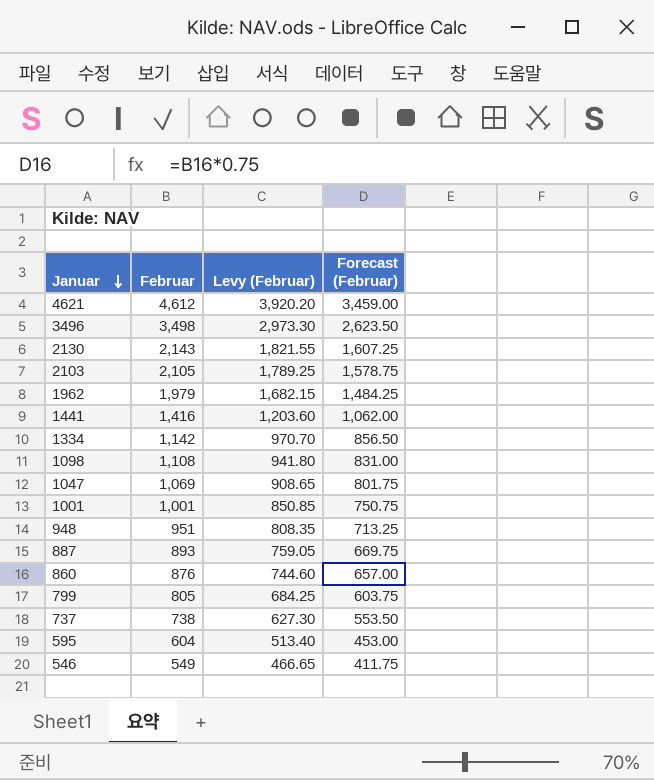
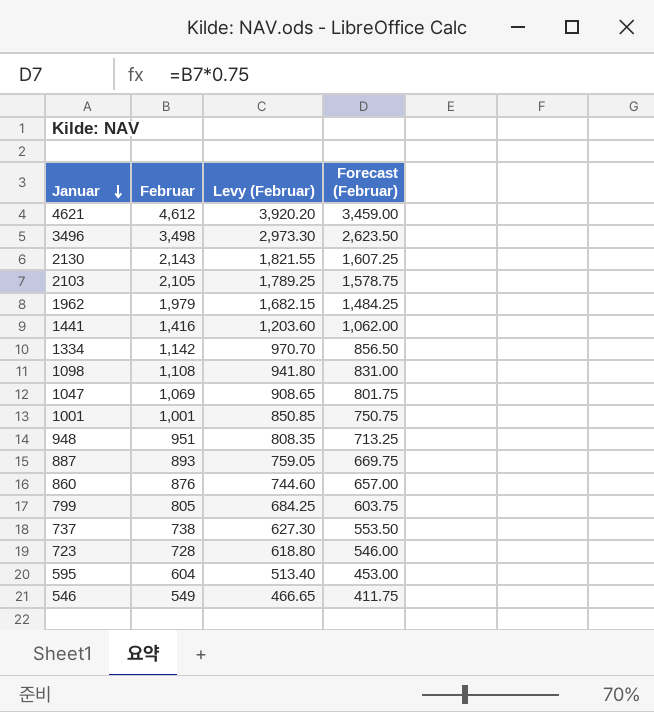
row 723: none -> 728 | 618.80 | 546.00

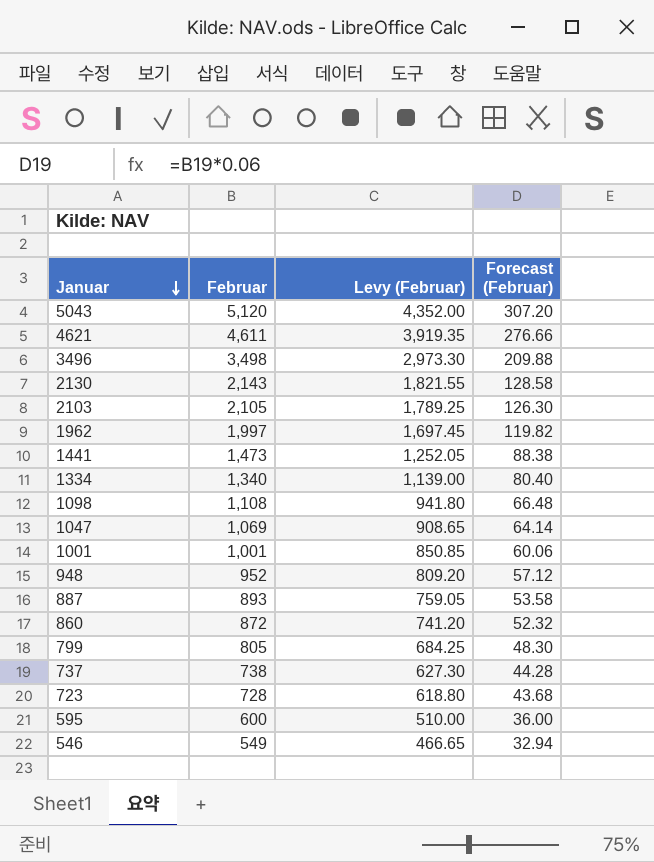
column Forecast (Februar) | formula: [Februar] * 0.75 -> [Februar] * 0.06
row 5043: none -> 5,120 | 4,352.00 | 307.20
4621 | Februar: 4,612 -> 4,611
4621 | Levy (Februar): 3,920.20 -> 3,919.35
1962 | Februar: 1,979 -> 1,997
1962 | Levy (Februar): 1,682.15 -> 1,697.45
1441 | Februar: 1,416 -> 1,473
1441 | Levy (Februar): 1,203.60 -> 1,252.05
1334 | Februar: 1,142 -> 1,340
1334 | Levy (Februar): 970.70 -> 1,139.00
948 | Februar: 951 -> 952
948 | Levy (Februar): 808.35 -> 809.20
860 | Februar: 876 -> 872
860 | Levy (Februar): 744.60 -> 741.20
595 | Februar: 604 -> 600
595 | Levy (Februar): 513.40 -> 510.00

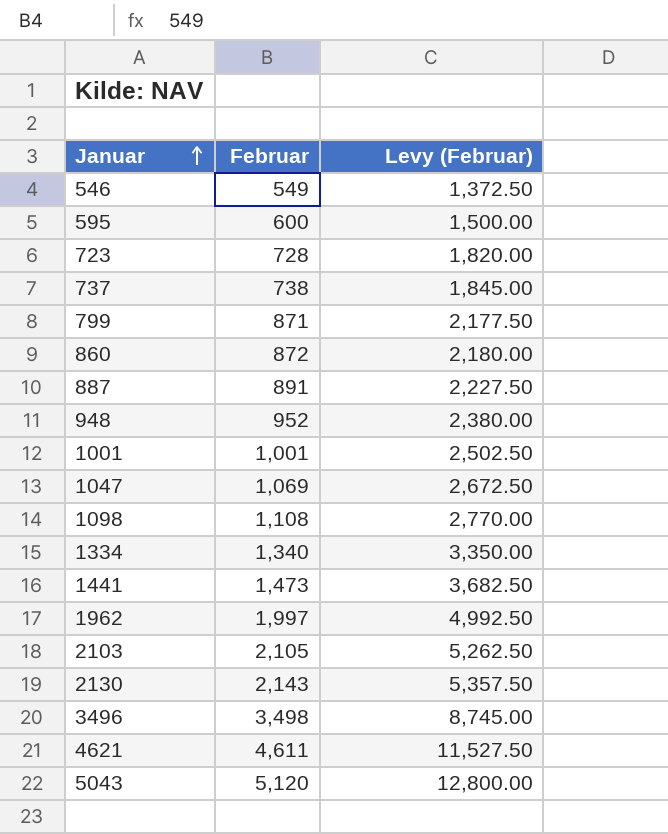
row order: Januar descending -> Januar ascending
column Forecast (Februar) | formula: [Februar] * 0.06 -> none
column Levy (Februar) | formula: [Februar] * 0.85 -> [Februar] * 2.5
799 | Februar: 805 -> 871
887 | Februar: 893 -> 891

